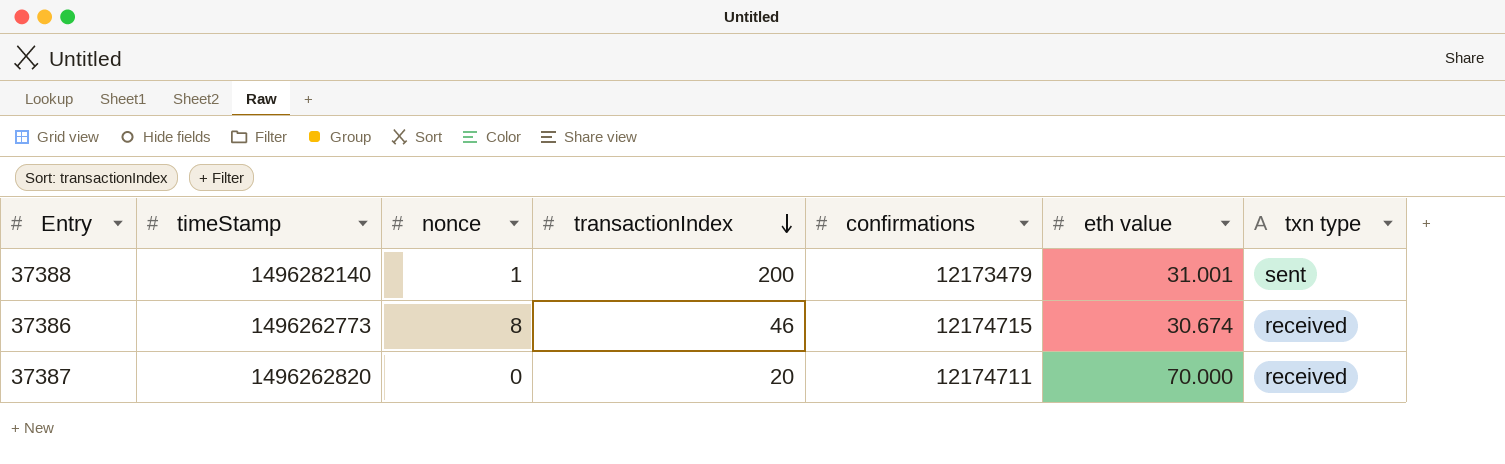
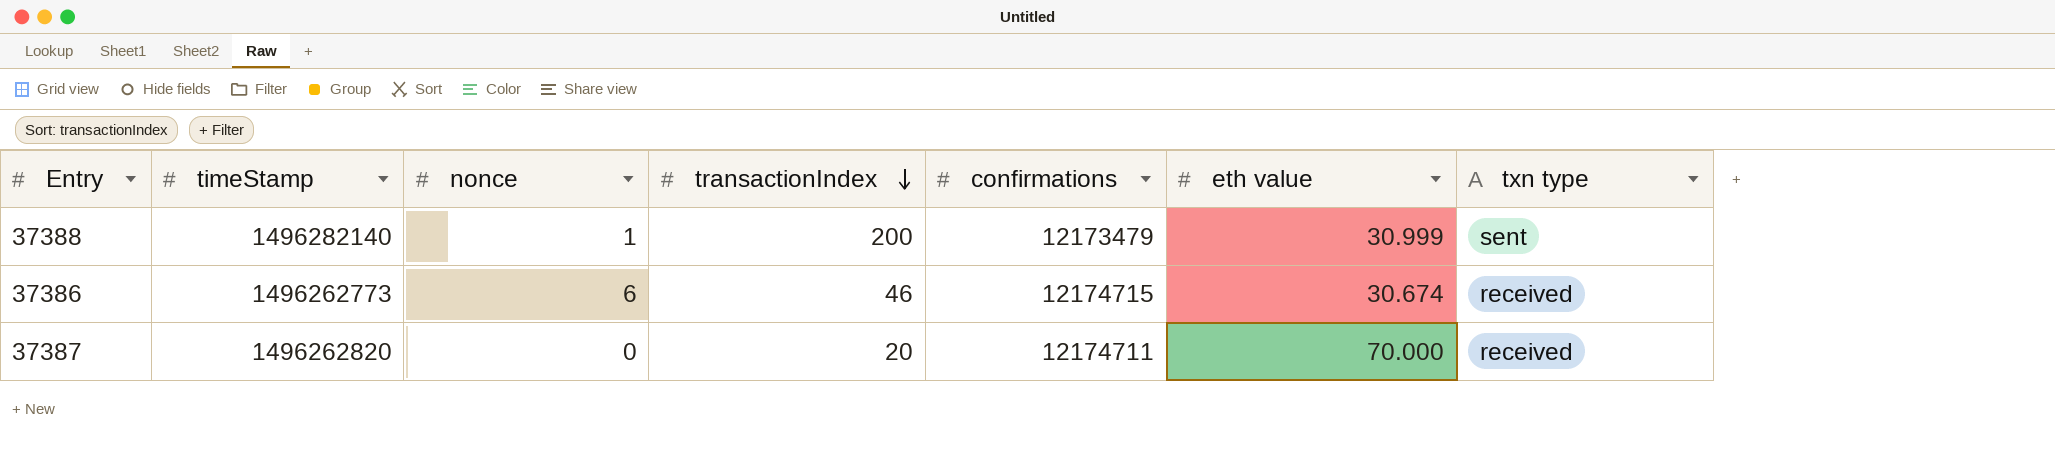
37388 | eth value: 31.001 -> 30.999
37386 | nonce: 8 -> 6

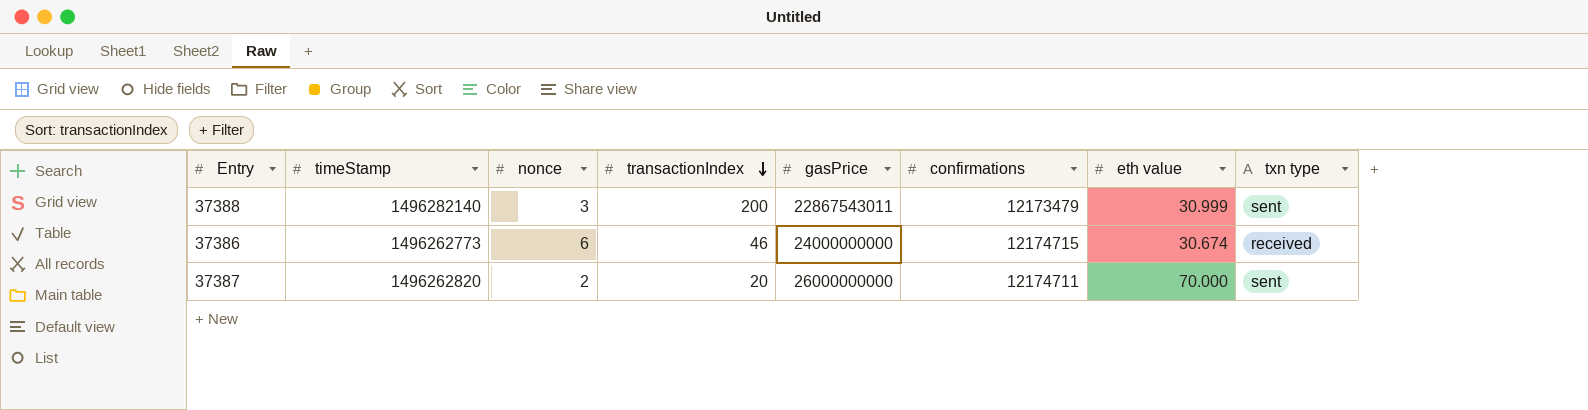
column gasPrice | position: none -> 5
37388 | nonce: 1 -> 3
37387 | nonce: 0 -> 2
37387 | txn type: received -> sent

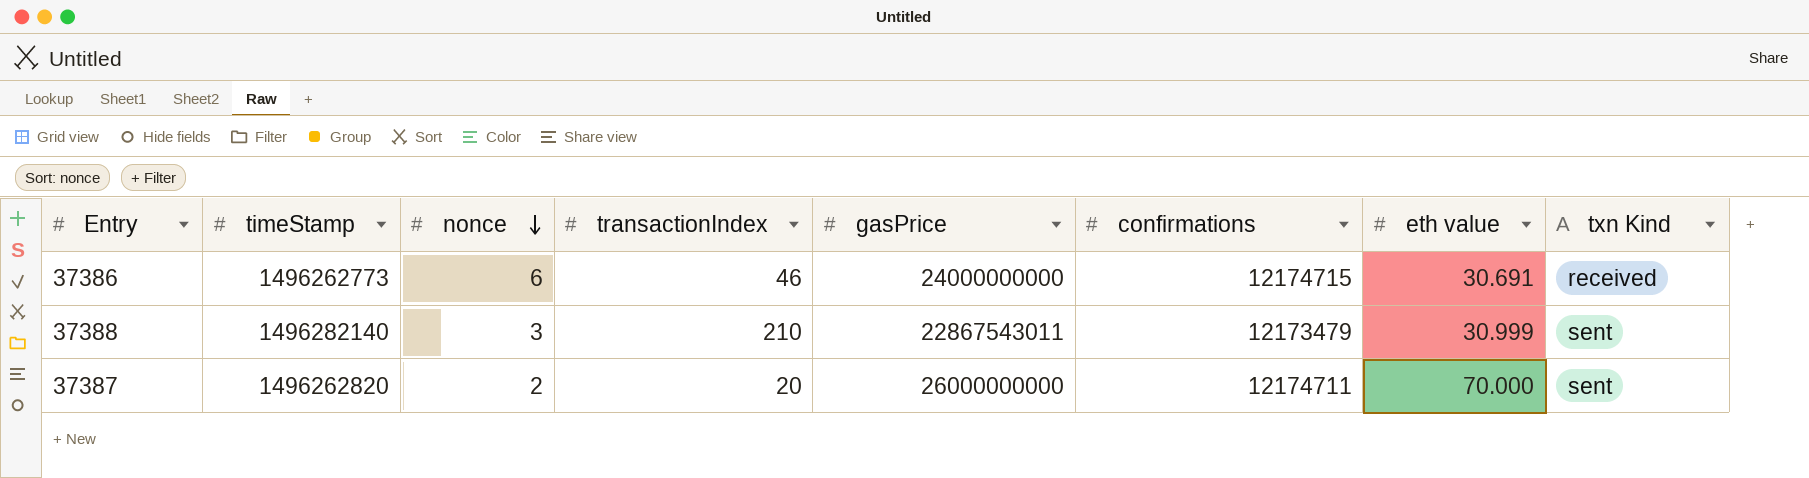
row order: transactionIndex descending -> nonce descending
column name: txn type -> txn Kind
37386 | eth value: 30.674 -> 30.691
37388 | transactionIndex: 200 -> 210

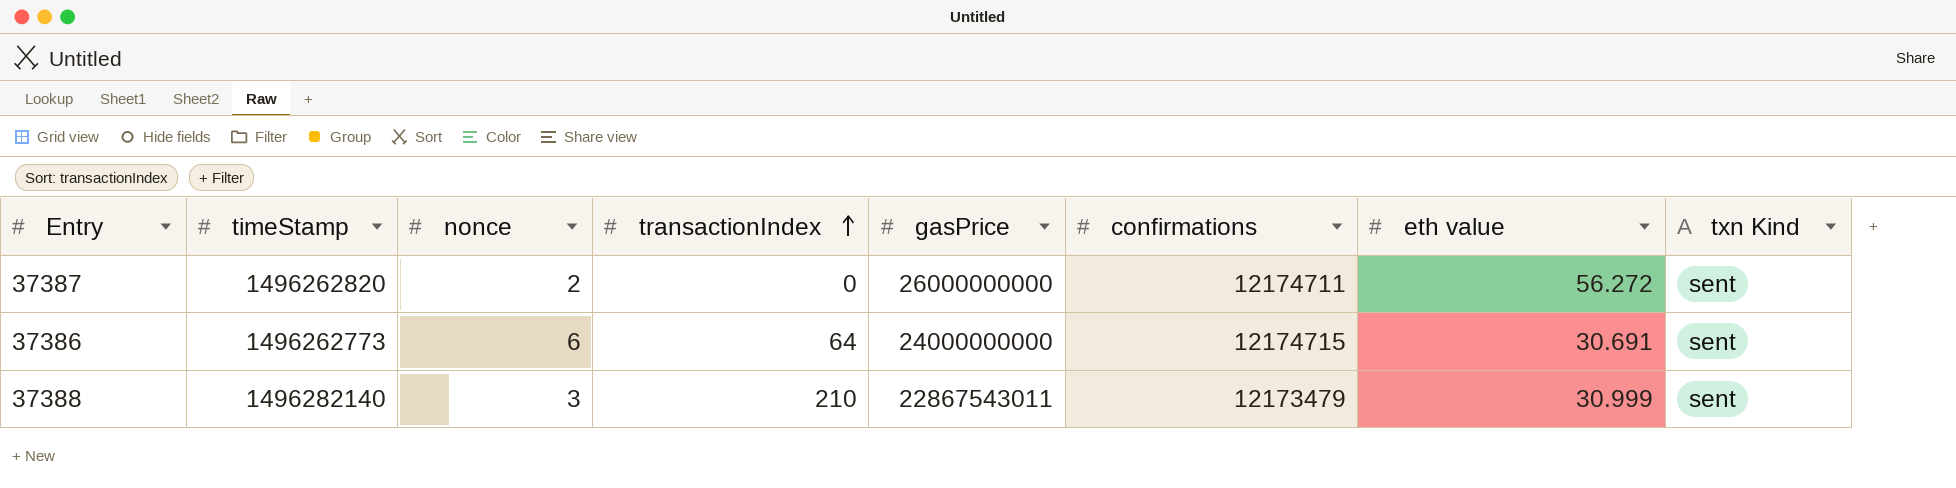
row order: nonce descending -> transactionIndex ascending
37387 | transactionIndex: 20 -> 0
37387 | eth value: 70.000 -> 56.272
37386 | transactionIndex: 46 -> 64
37386 | txn Kind: received -> sent

